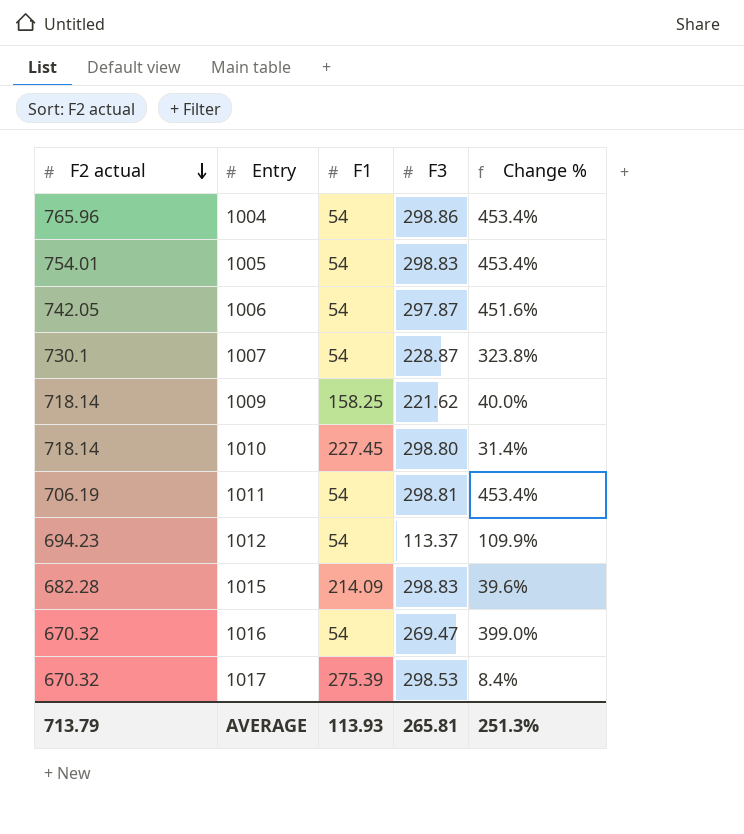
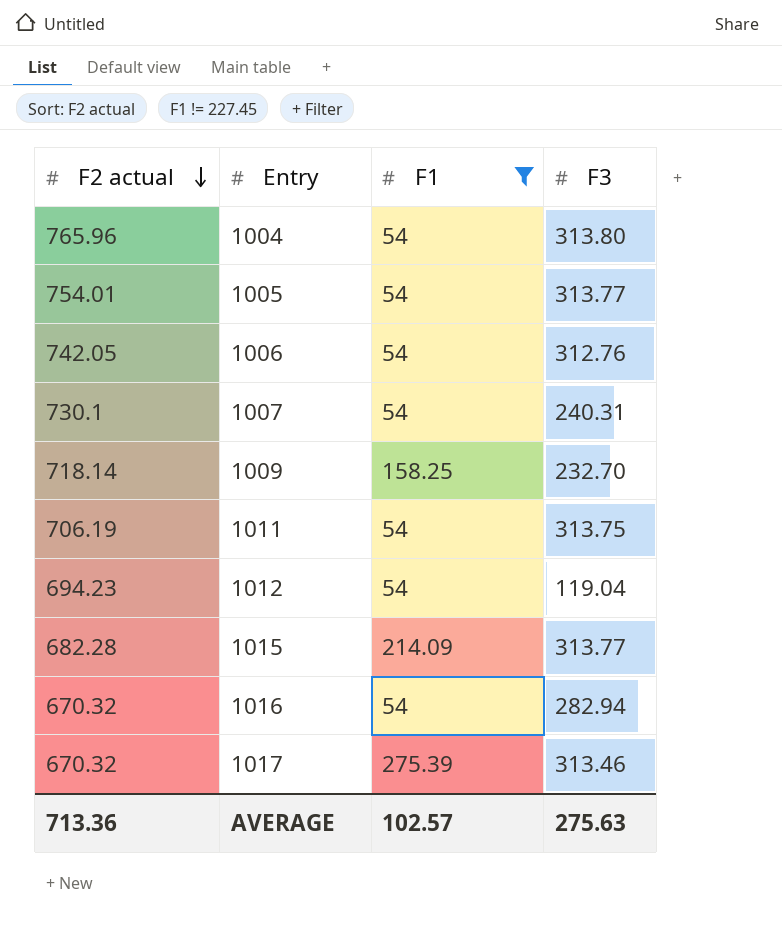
filter: none -> F1 != 227.45
column Change % | formula: ([F3] - [F1]) / [F1] -> none
1004 | F3: 298.86 -> 313.80
1005 | F3: 298.83 -> 313.77
1006 | F3: 297.87 -> 312.76
1007 | F3: 228.87 -> 240.31
1009 | F3: 221.62 -> 232.70
1011 | F3: 298.81 -> 313.75
1012 | F3: 113.37 -> 119.04
1015 | F3: 298.83 -> 313.77
1016 | F3: 269.47 -> 282.94
1017 | F3: 298.53 -> 313.46
AVERAGE | F2 actual: 713.79 -> 713.36
AVERAGE | F1: 113.93 -> 102.57
AVERAGE | F3: 265.81 -> 275.63

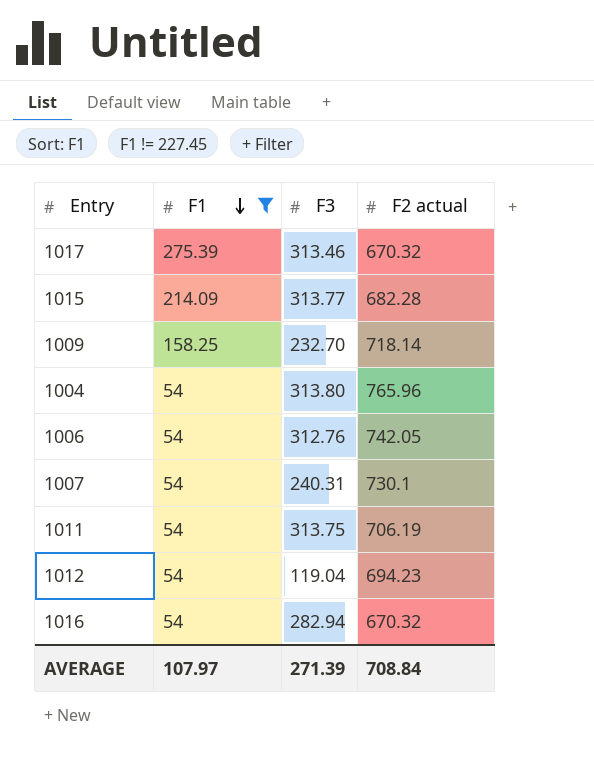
row order: F2 actual descending -> F1 descending
column F2 actual | position: 1 -> 4
row 1005: 754.01 | 54 | 313.77 -> none
AVERAGE | F1: 102.57 -> 107.97
AVERAGE | F3: 275.63 -> 271.39
AVERAGE | F2 actual: 713.36 -> 708.84

